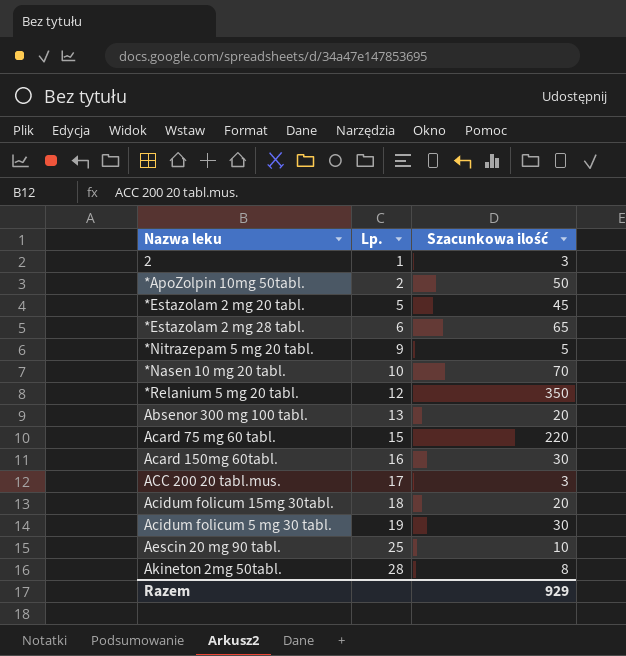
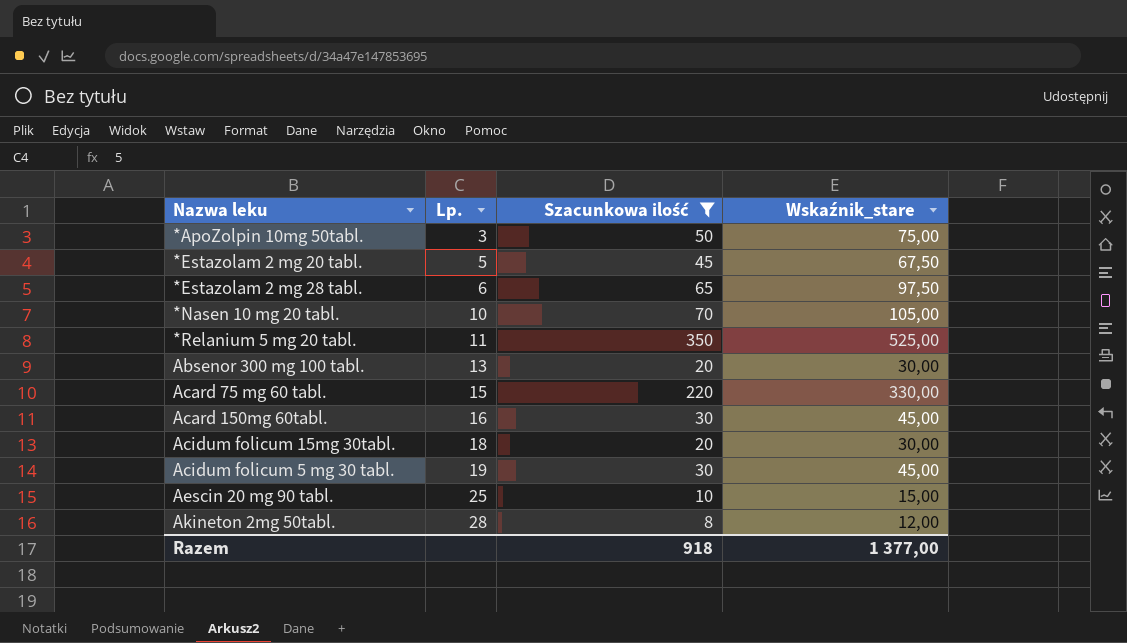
filter: none -> Szacunkowa ilość >= 8
column Wskaźnik_stare | formula: none -> [Szacunkowa ilość] * 1,5
*ApoZolpin 10mg 50tabl. | Lp.: 2 -> 3
*Relanium 5 mg 20 tabl. | Lp.: 12 -> 11
Razem | Szacunkowa ilość: 929 -> 918

